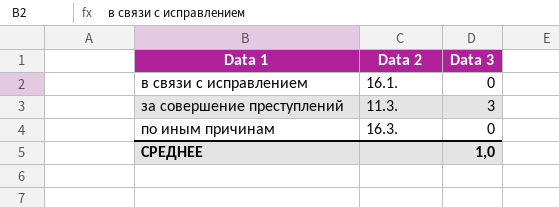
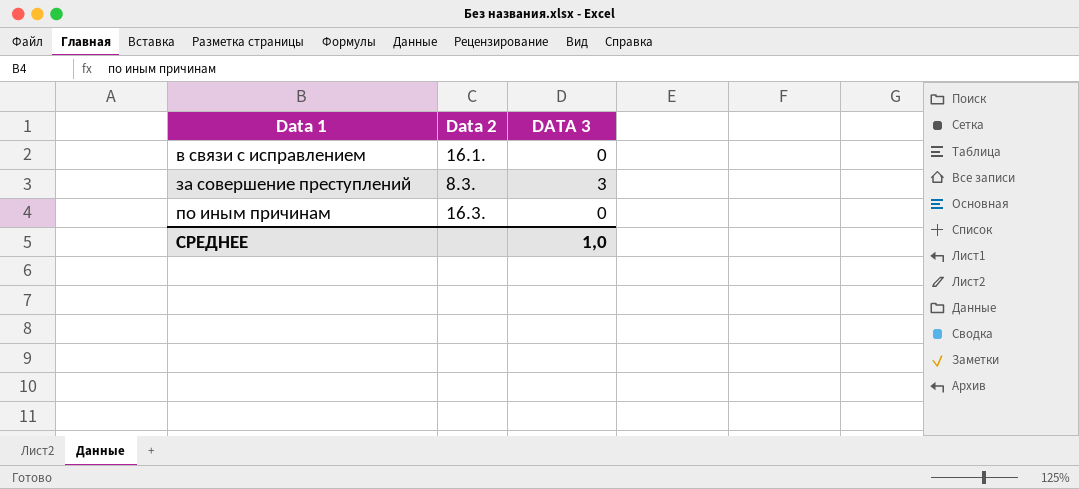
column name: Data 3 -> DATA 3
за совершение преступлений | Data 2: 11.3. -> 8.3.

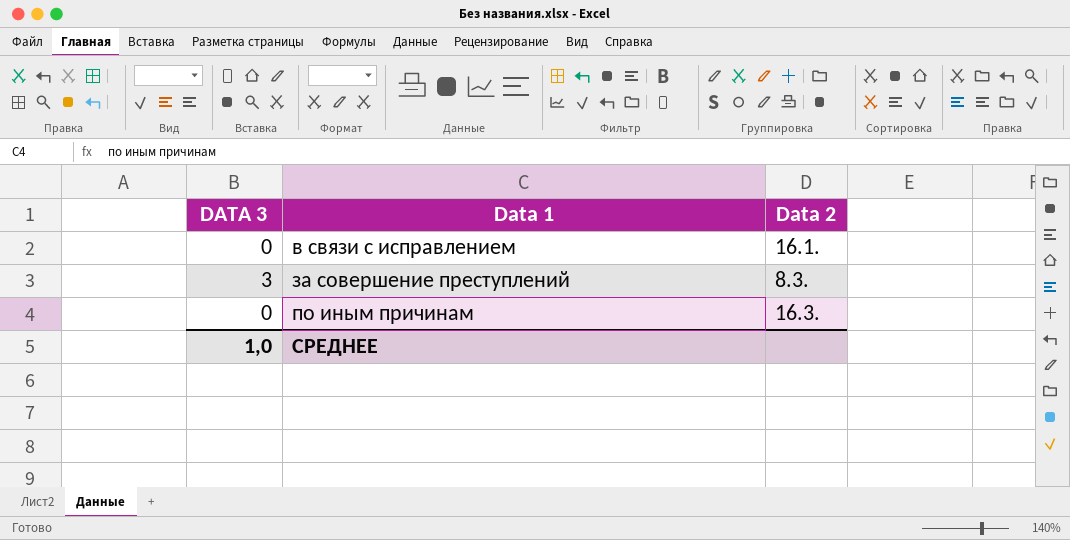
column DATA 3 | position: 3 -> 1

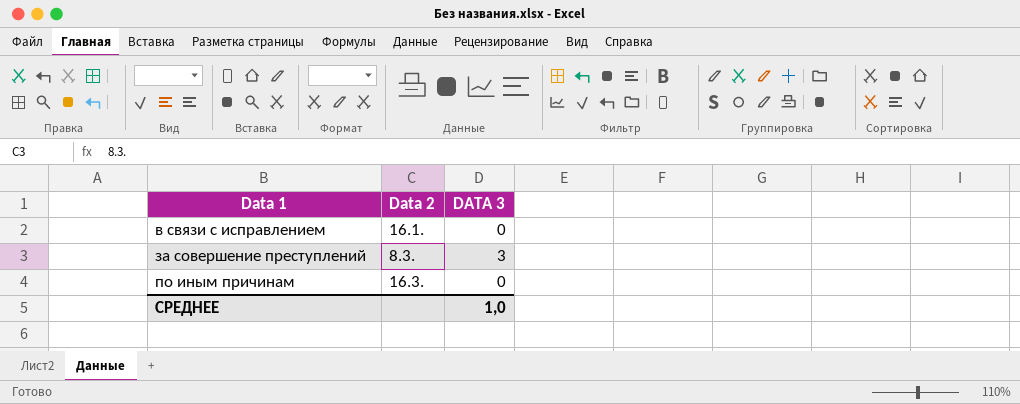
column DATA 3 | position: 1 -> 3

